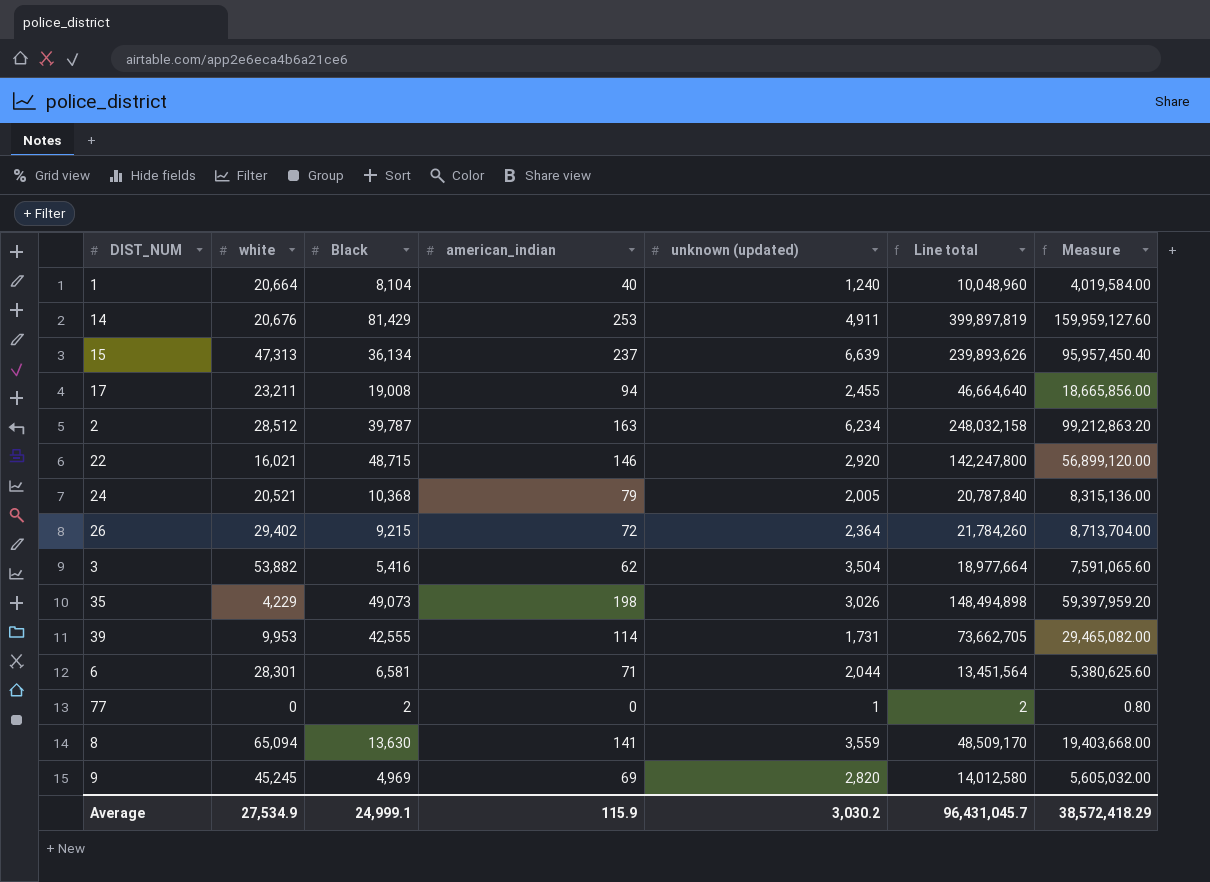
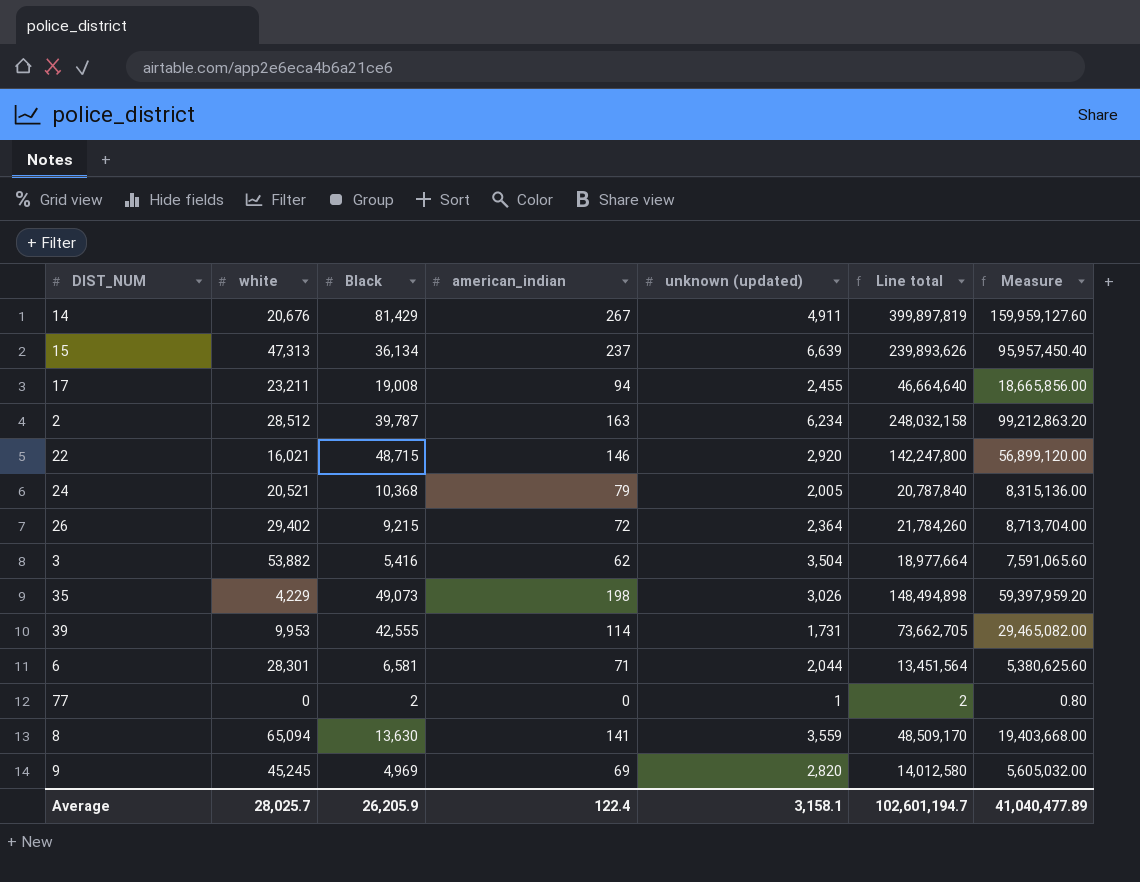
row 1: 20,664 | 8,104 | 40 | 1,240 | 10,048,960 | 4,019,584.00 -> none
14 | american_indian: 253 -> 267
Average | white: 27,534.9 -> 28,025.7
Average | Black: 24,999.1 -> 26,205.9
Average | american_indian: 115.9 -> 122.4
Average | unknown (updated): 3,030.2 -> 3,158.1
Average | Line total: 96,431,045.7 -> 102,601,194.7
Average | Measure: 38,572,418.29 -> 41,040,477.89

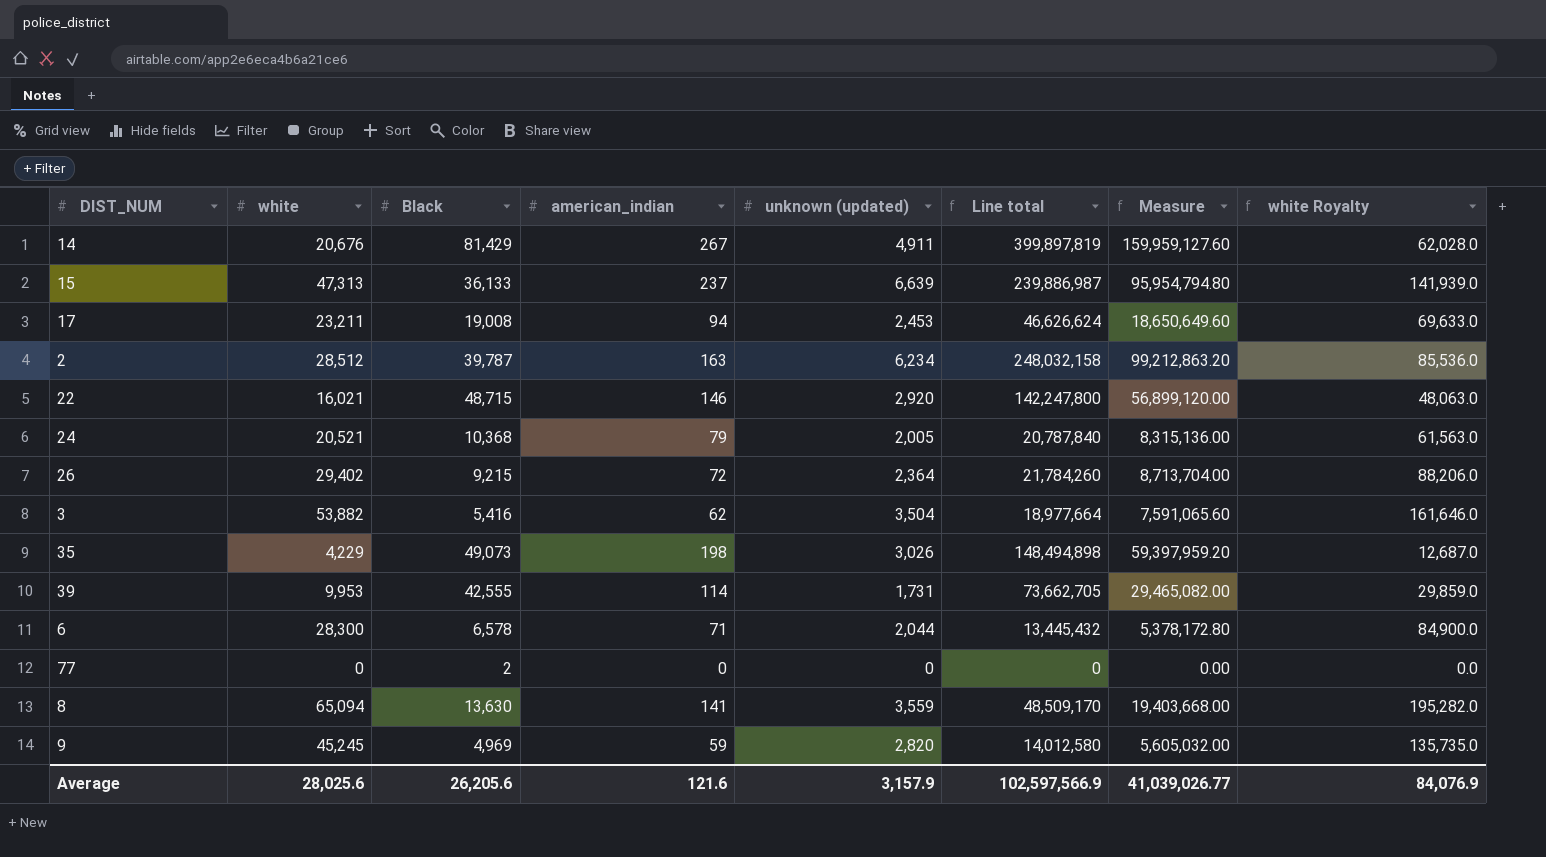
column white Royalty | formula: none -> [white] * 3
15 | Black: 36,134 -> 36,133
15 | Line total: 239,893,626 -> 239,886,987
15 | Measure: 95,957,450.40 -> 95,954,794.80
17 | unknown (updated): 2,455 -> 2,453
17 | Line total: 46,664,640 -> 46,626,624
17 | Measure: 18,665,856.00 -> 18,650,649.60
6 | white: 28,301 -> 28,300
6 | Black: 6,581 -> 6,578
6 | Line total: 13,451,564 -> 13,445,432
6 | Measure: 5,380,625.60 -> 5,378,172.80
77 | unknown (updated): 1 -> 0
77 | Line total: 2 -> 0
77 | Measure: 0.80 -> 0.00
9 | american_indian: 69 -> 59
Average | white: 28,025.7 -> 28,025.6
Average | Black: 26,205.9 -> 26,205.6
Average | american_indian: 122.4 -> 121.6
Average | unknown (updated): 3,158.1 -> 3,157.9
Average | Line total: 102,601,194.7 -> 102,597,566.9
Average | Measure: 41,040,477.89 -> 41,039,026.77

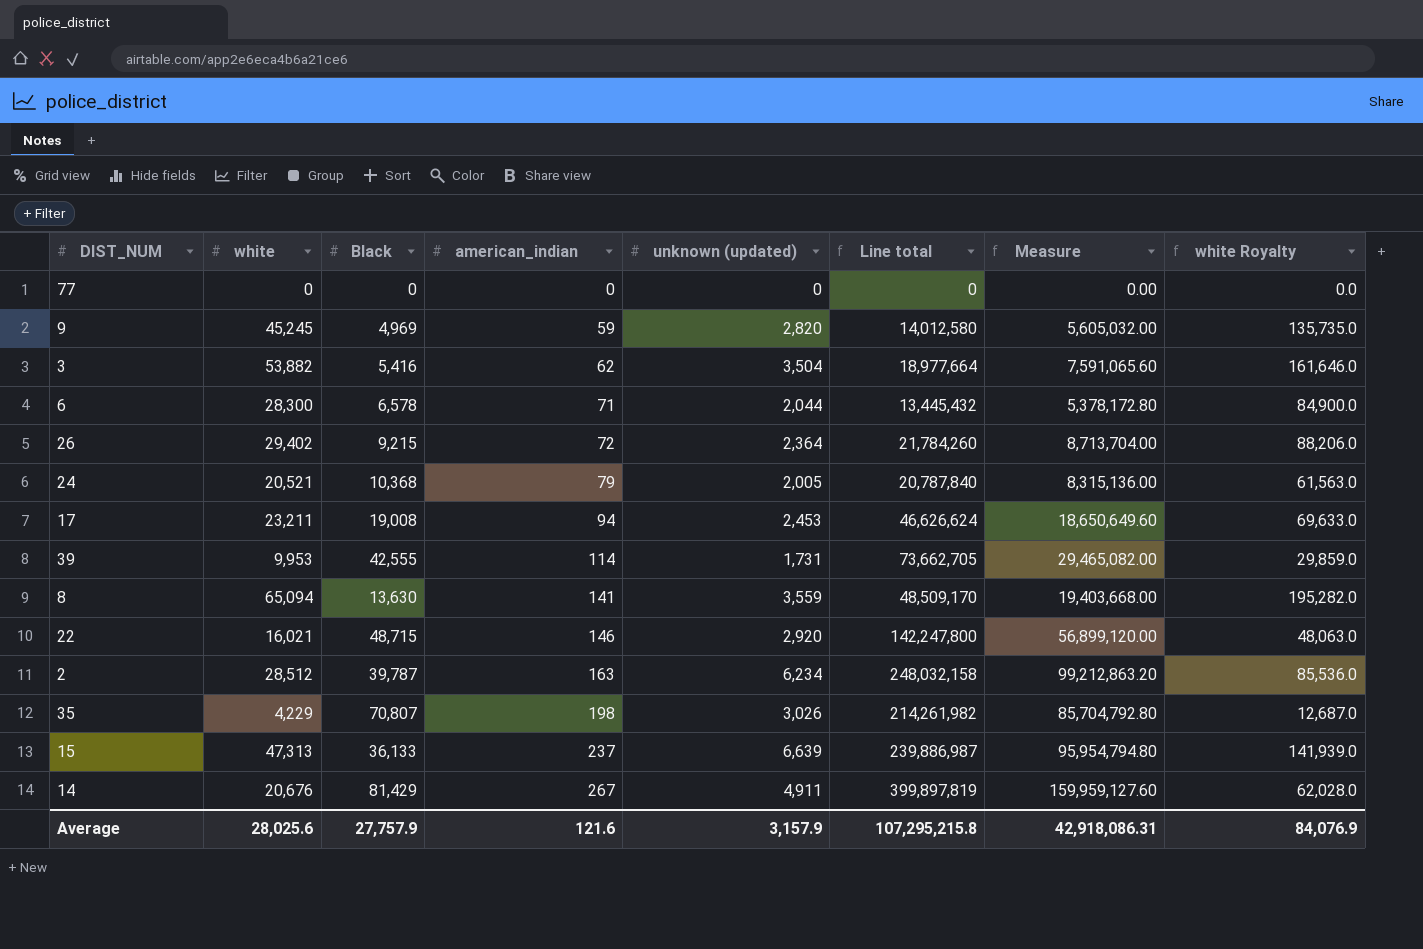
row order: none -> american_indian ascending
77 | Black: 2 -> 0
35 | Black: 49,073 -> 70,807
35 | Line total: 148,494,898 -> 214,261,982
35 | Measure: 59,397,959.20 -> 85,704,792.80
Average | Black: 26,205.6 -> 27,757.9
Average | Line total: 102,597,566.9 -> 107,295,215.8
Average | Measure: 41,039,026.77 -> 42,918,086.31

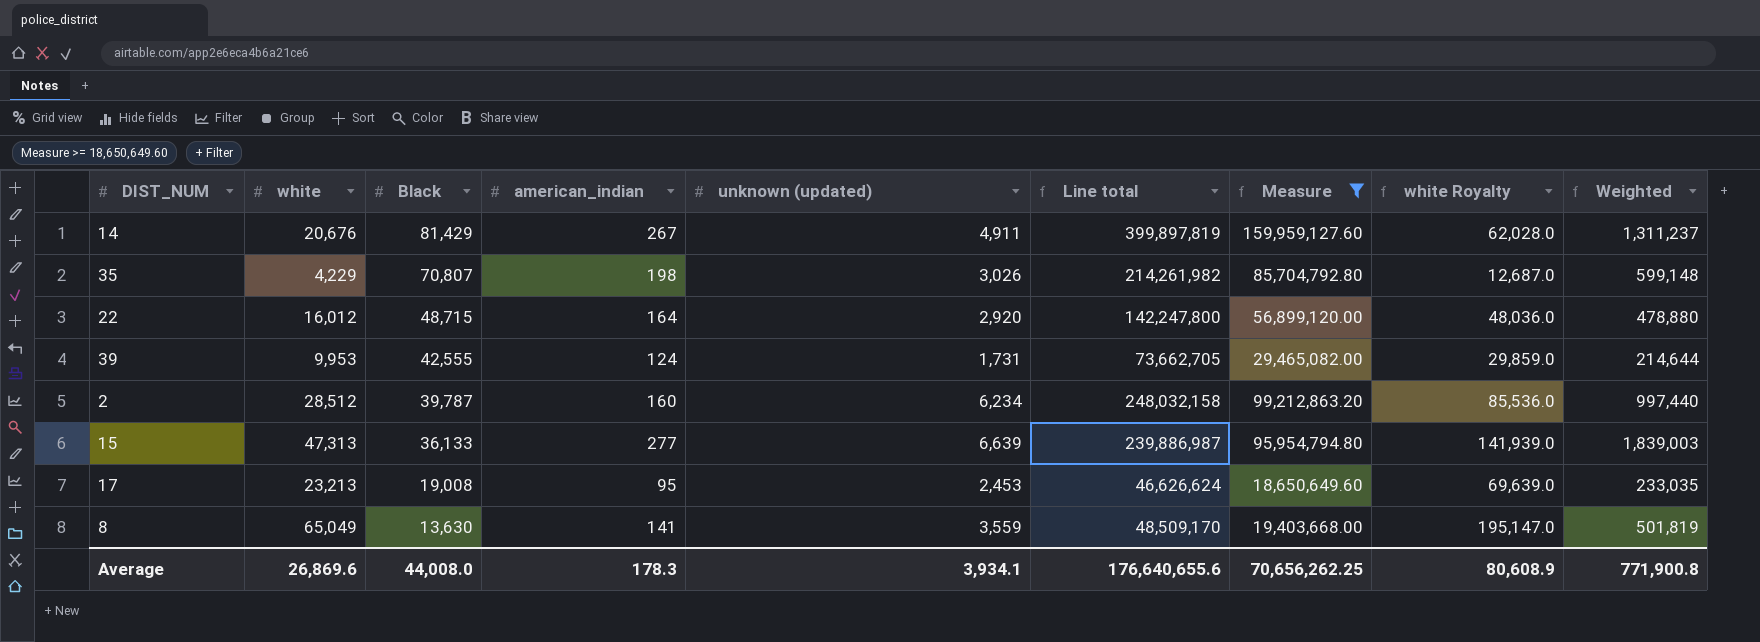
filter: none -> Measure >= 18,650,649.60
row order: american_indian ascending -> Black descending
column Weighted | formula: none -> [american_indian] * [unknown (updated)]
22 | white: 16,021 -> 16,012
22 | american_indian: 146 -> 164
22 | white Royalty: 48,063.0 -> 48,036.0
39 | american_indian: 114 -> 124
2 | american_indian: 163 -> 160
15 | american_indian: 237 -> 277
17 | white: 23,211 -> 23,213
17 | american_indian: 94 -> 95
17 | white Royalty: 69,633.0 -> 69,639.0
8 | white: 65,094 -> 65,049
8 | white Royalty: 195,282.0 -> 195,147.0
Average | white: 28,025.6 -> 26,869.6
Average | Black: 27,757.9 -> 44,008.0
Average | american_indian: 121.6 -> 178.3
Average | unknown (updated): 3,157.9 -> 3,934.1
Average | Line total: 107,295,215.8 -> 176,640,655.6
Average | Measure: 42,918,086.31 -> 70,656,262.25
Average | white Royalty: 84,076.9 -> 80,608.9

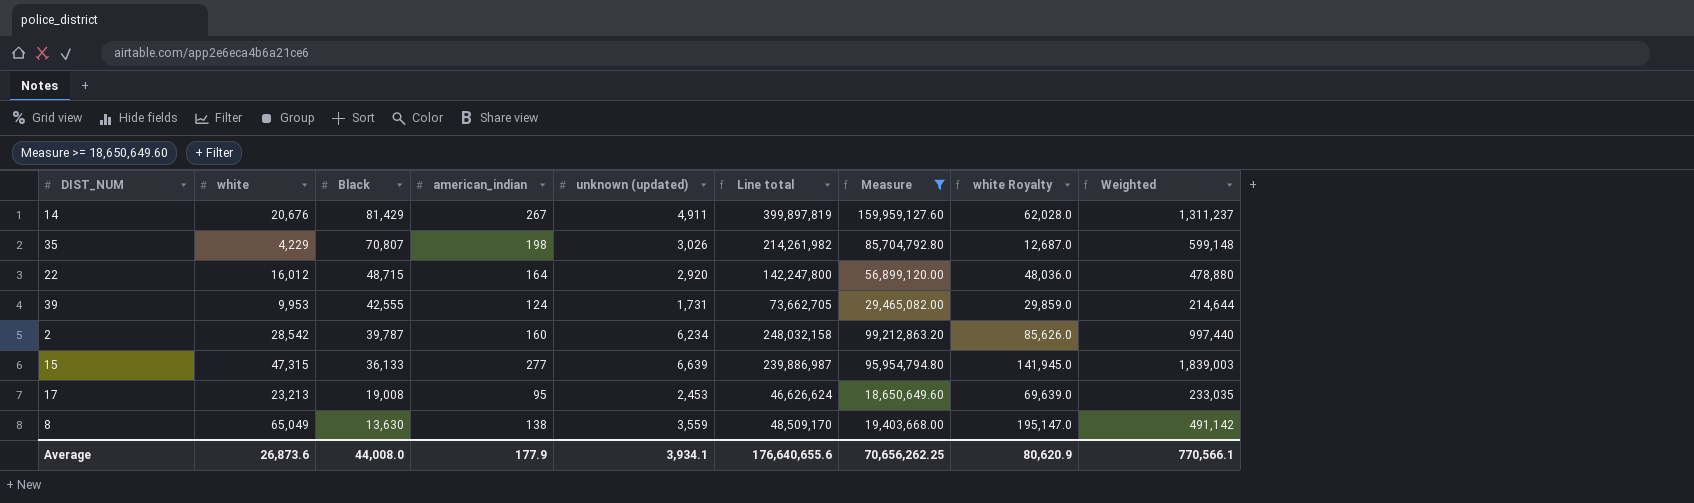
2 | white: 28,512 -> 28,542
2 | white Royalty: 85,536.0 -> 85,626.0
15 | white: 47,313 -> 47,315
15 | white Royalty: 141,939.0 -> 141,945.0
8 | american_indian: 141 -> 138
8 | Weighted: 501,819 -> 491,142
Average | white: 26,869.6 -> 26,873.6
Average | american_indian: 178.3 -> 177.9
Average | white Royalty: 80,608.9 -> 80,620.9
Average | Weighted: 771,900.8 -> 770,566.1

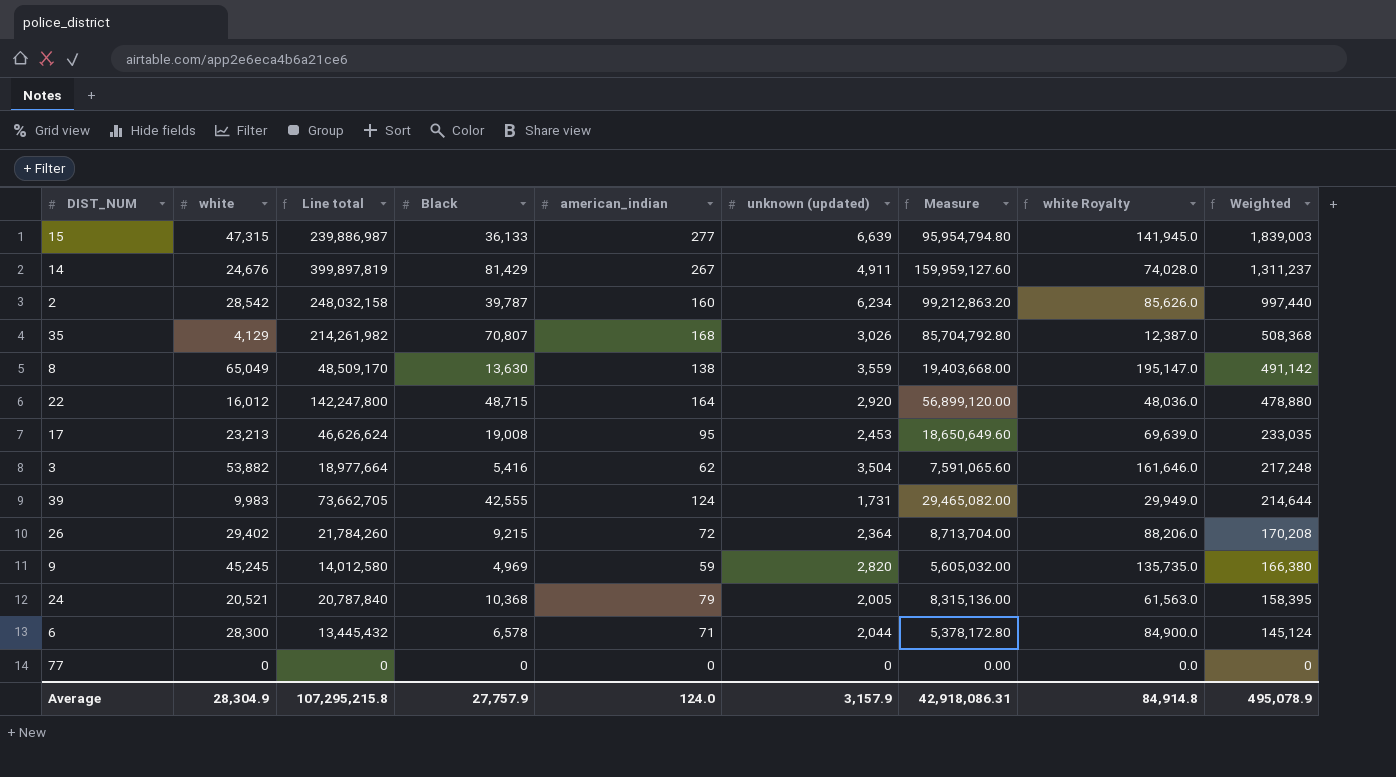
filter: Measure >= 18,650,649.60 -> none
row order: Black descending -> Weighted descending
column Line total | position: 6 -> 3
14 | white: 20,676 -> 24,676
14 | white Royalty: 62,028.0 -> 74,028.0
35 | white: 4,229 -> 4,129
35 | american_indian: 198 -> 168
35 | white Royalty: 12,687.0 -> 12,387.0
35 | Weighted: 599,148 -> 508,368
39 | white: 9,953 -> 9,983
39 | white Royalty: 29,859.0 -> 29,949.0
Average | white: 26,873.6 -> 28,304.9
Average | Line total: 176,640,655.6 -> 107,295,215.8
Average | Black: 44,008.0 -> 27,757.9
Average | american_indian: 177.9 -> 124.0
Average | unknown (updated): 3,934.1 -> 3,157.9
Average | Measure: 70,656,262.25 -> 42,918,086.31
Average | white Royalty: 80,620.9 -> 84,914.8
Average | Weighted: 770,566.1 -> 495,078.9

